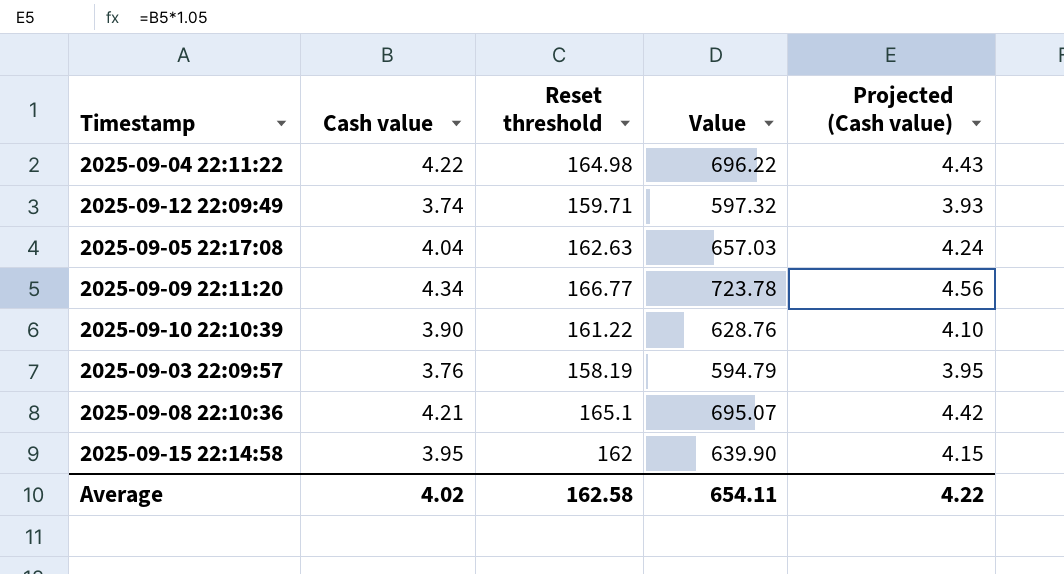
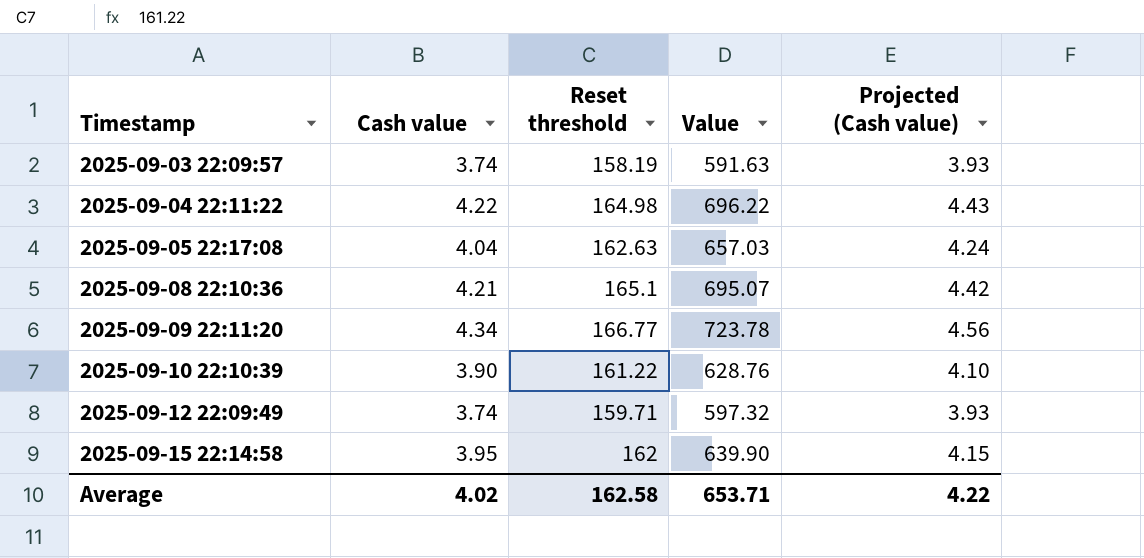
row order: none -> Timestamp ascending
2025-09-03 22:09:57 | Cash value: 3.76 -> 3.74
2025-09-03 22:09:57 | Value: 594.79 -> 591.63
2025-09-03 22:09:57 | Projected (Cash value): 3.95 -> 3.93
Average | Value: 654.11 -> 653.71

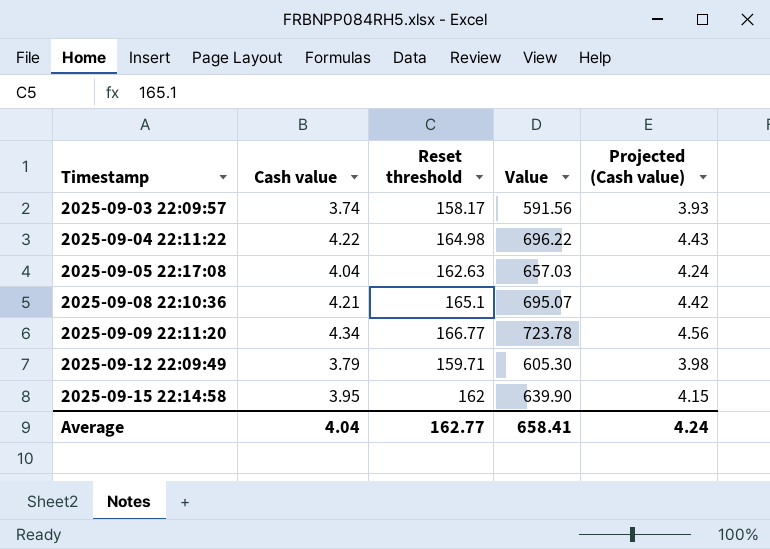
row 2025-09-10 22:10:39: 3.90 | 161.22 | 628.76 | 4.10 -> none
2025-09-03 22:09:57 | Reset threshold: 158.19 -> 158.17
2025-09-03 22:09:57 | Value: 591.63 -> 591.56
2025-09-12 22:09:49 | Cash value: 3.74 -> 3.79
2025-09-12 22:09:49 | Value: 597.32 -> 605.30
2025-09-12 22:09:49 | Projected (Cash value): 3.93 -> 3.98
Average | Cash value: 4.02 -> 4.04
Average | Reset threshold: 162.58 -> 162.77
Average | Value: 653.71 -> 658.41
Average | Projected (Cash value): 4.22 -> 4.24

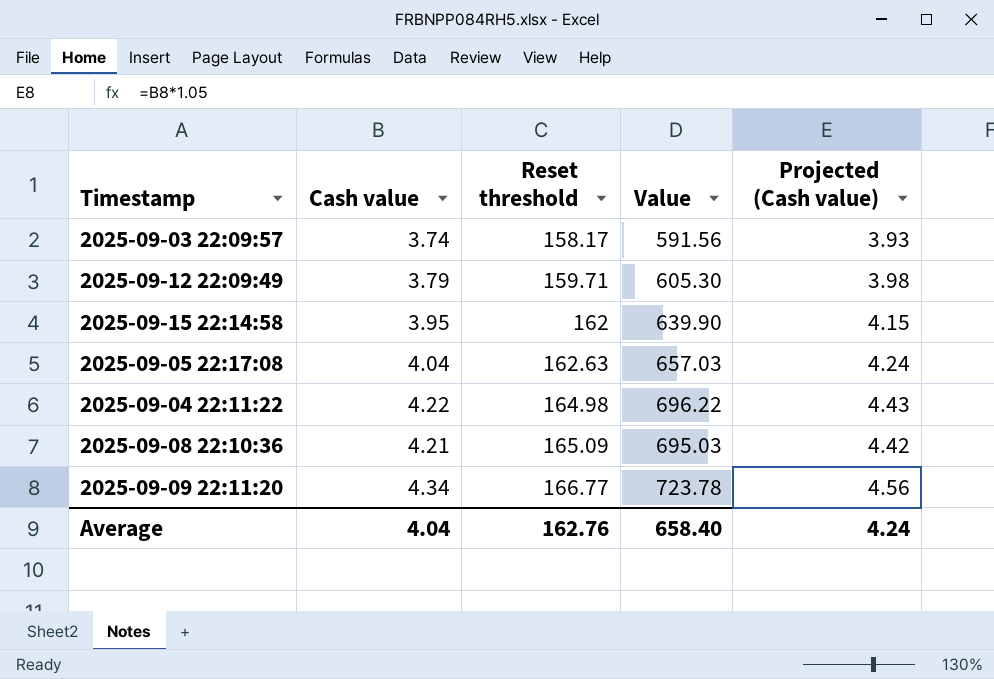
row order: Timestamp ascending -> Reset threshold ascending
2025-09-08 22:10:36 | Reset threshold: 165.1 -> 165.09
2025-09-08 22:10:36 | Value: 695.07 -> 695.03
Average | Reset threshold: 162.77 -> 162.76
Average | Value: 658.41 -> 658.40

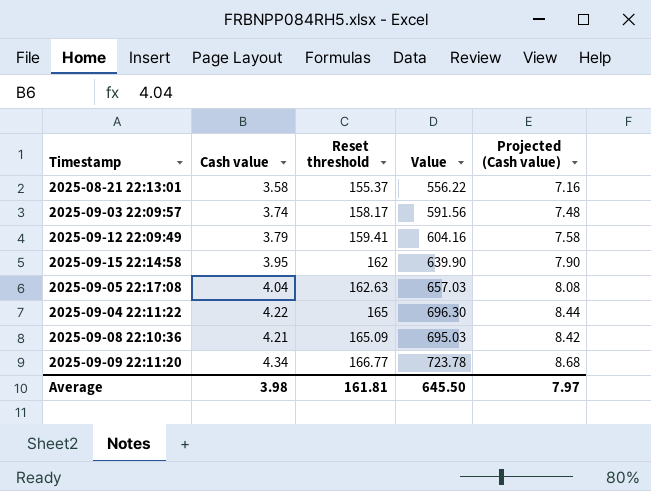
column Projected (Cash value) | formula: [Cash value] * 1.05 -> [Cash value] * 2
row 2025-08-21 22:13:01: none -> 3.58 | 155.37 | 556.22 | 7.16
2025-09-12 22:09:49 | Reset threshold: 159.71 -> 159.41
2025-09-12 22:09:49 | Value: 605.30 -> 604.16
2025-09-04 22:11:22 | Reset threshold: 164.98 -> 165
2025-09-04 22:11:22 | Value: 696.22 -> 696.30
Average | Cash value: 4.04 -> 3.98
Average | Reset threshold: 162.76 -> 161.81
Average | Value: 658.40 -> 645.50
Average | Projected (Cash value): 4.24 -> 7.97

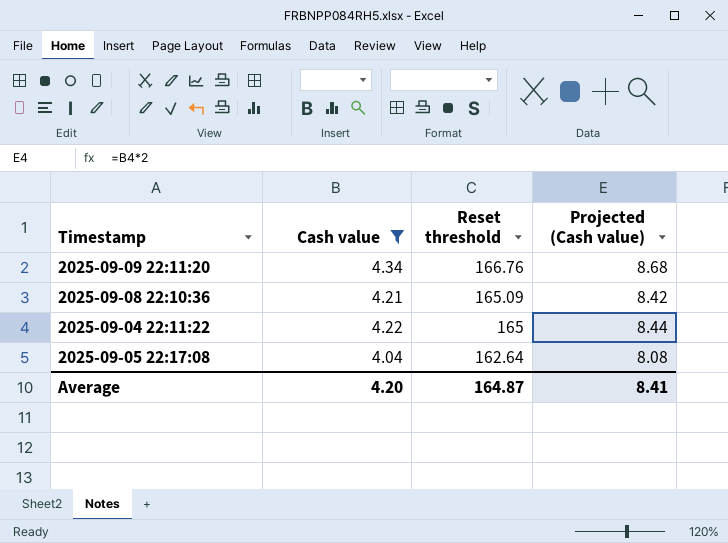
filter: none -> Cash value >= 4.04
row order: Reset threshold ascending -> Reset threshold descending
column Value | formula: [Cash value] * [Reset threshold] -> none
2025-09-09 22:11:20 | Reset threshold: 166.77 -> 166.76
2025-09-05 22:17:08 | Reset threshold: 162.63 -> 162.64
Average | Cash value: 3.98 -> 4.20
Average | Reset threshold: 161.81 -> 164.87
Average | Projected (Cash value): 7.97 -> 8.41

